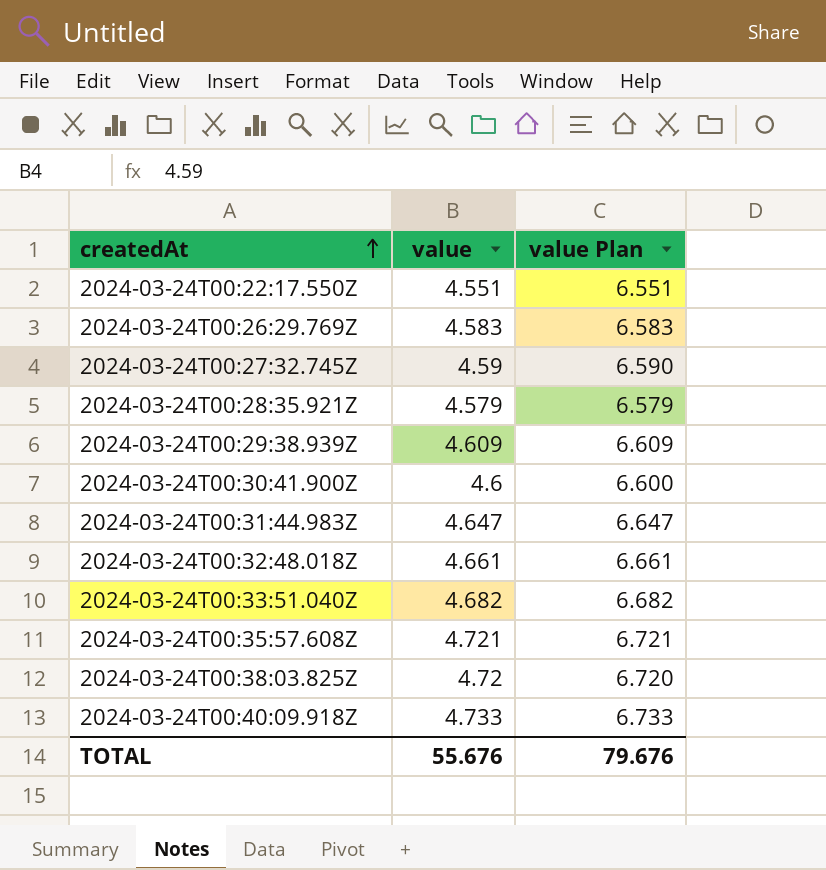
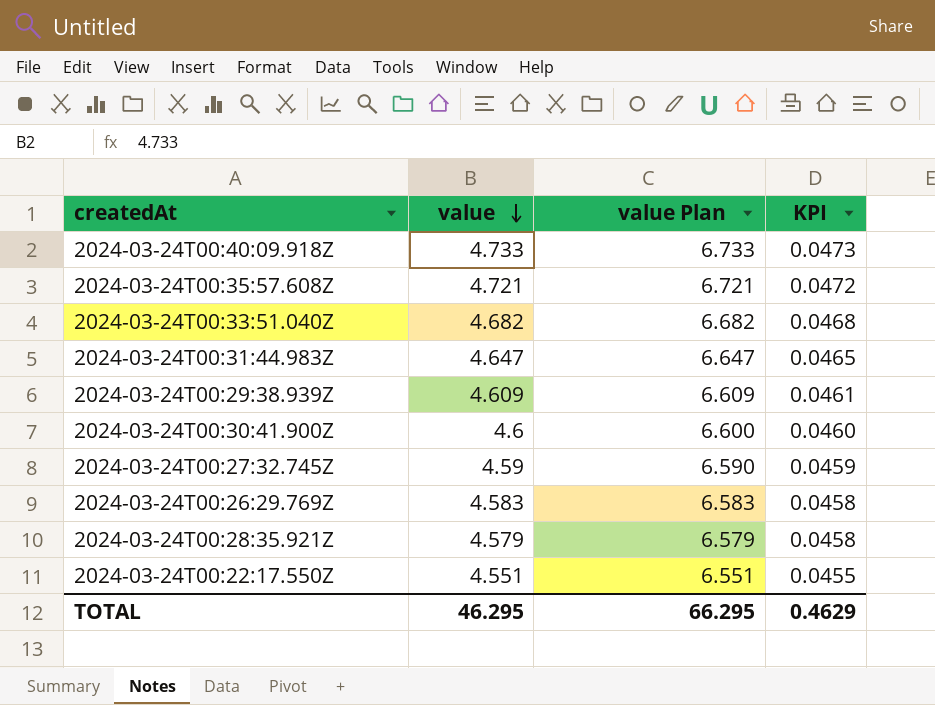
row order: createdAt ascending -> value descending
column KPI | formula: none -> [value] * 0.01
row 2024-03-24T00:32:48.018Z: 4.661 | 6.661 -> none
row 2024-03-24T00:38:03.825Z: 4.72 | 6.720 -> none
TOTAL | value: 55.676 -> 46.295
TOTAL | value Plan: 79.676 -> 66.295

